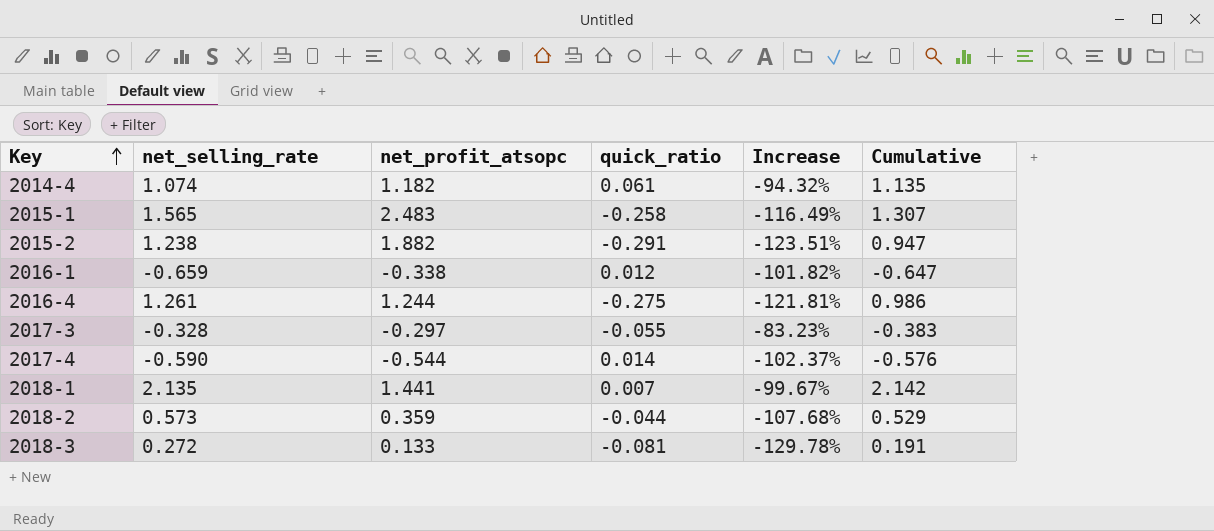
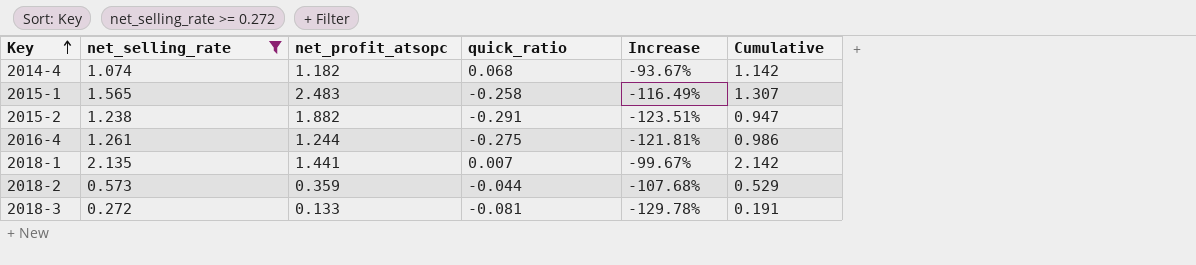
filter: none -> net_selling_rate >= 0.272
2014-4 | quick_ratio: 0.061 -> 0.068
2014-4 | Increase: -94.32% -> -93.67%
2014-4 | Cumulative: 1.135 -> 1.142

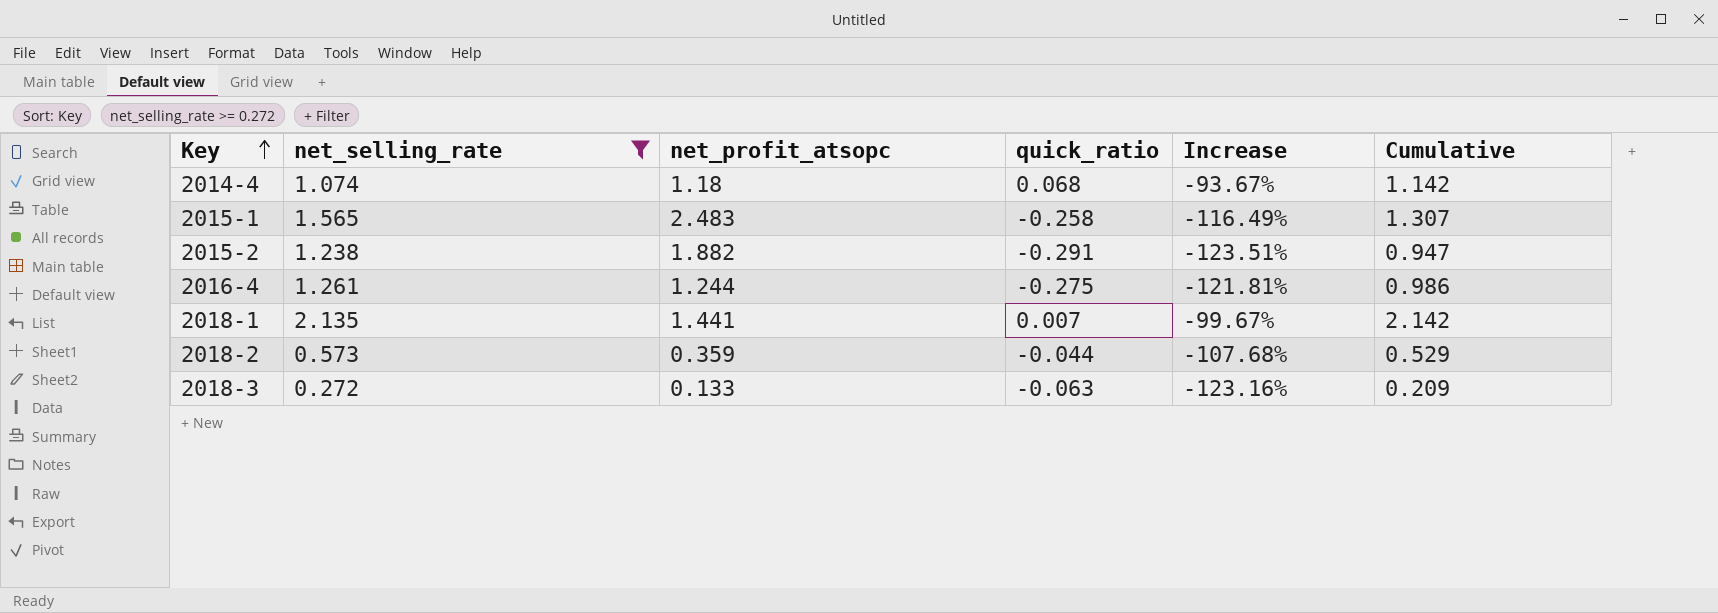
2014-4 | net_profit_atsopc: 1.182 -> 1.18
2018-3 | quick_ratio: -0.081 -> -0.063
2018-3 | Increase: -129.78% -> -123.16%
2018-3 | Cumulative: 0.191 -> 0.209

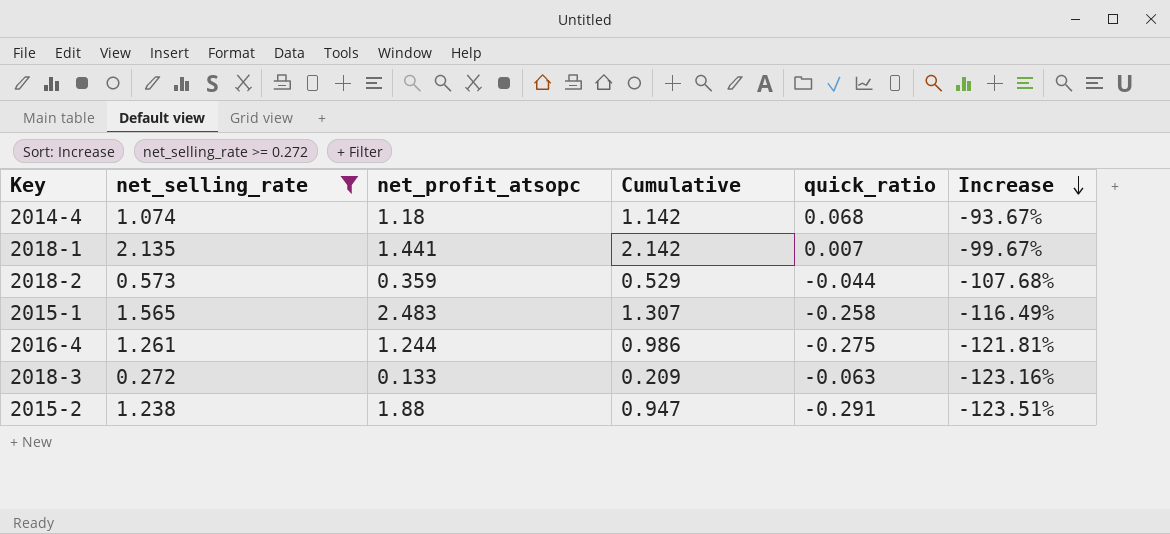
row order: Key ascending -> Increase descending
column Cumulative | position: 6 -> 4
2015-2 | net_profit_atsopc: 1.882 -> 1.88

